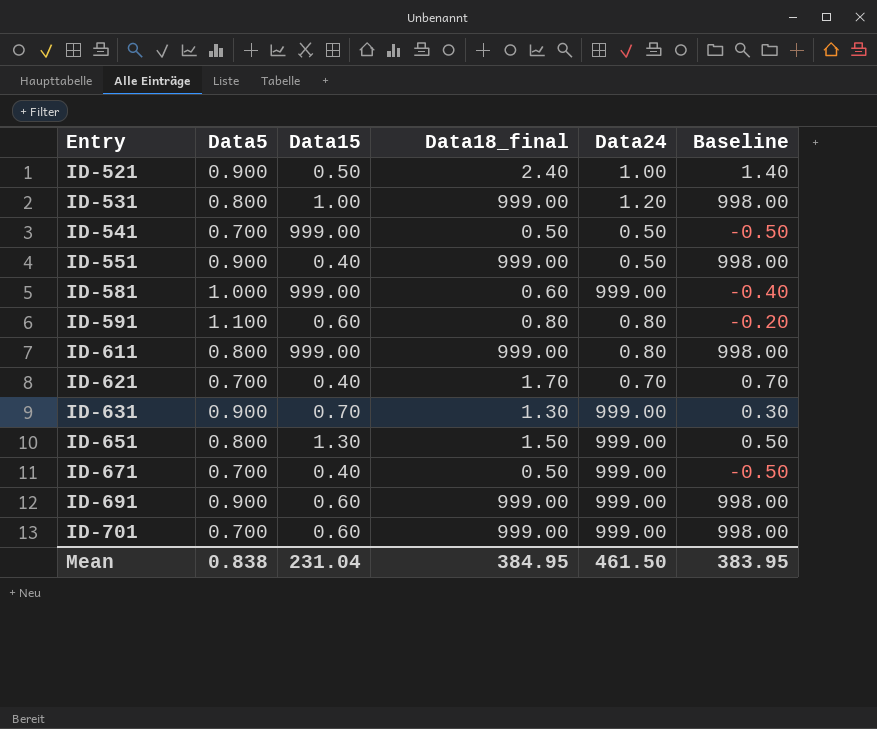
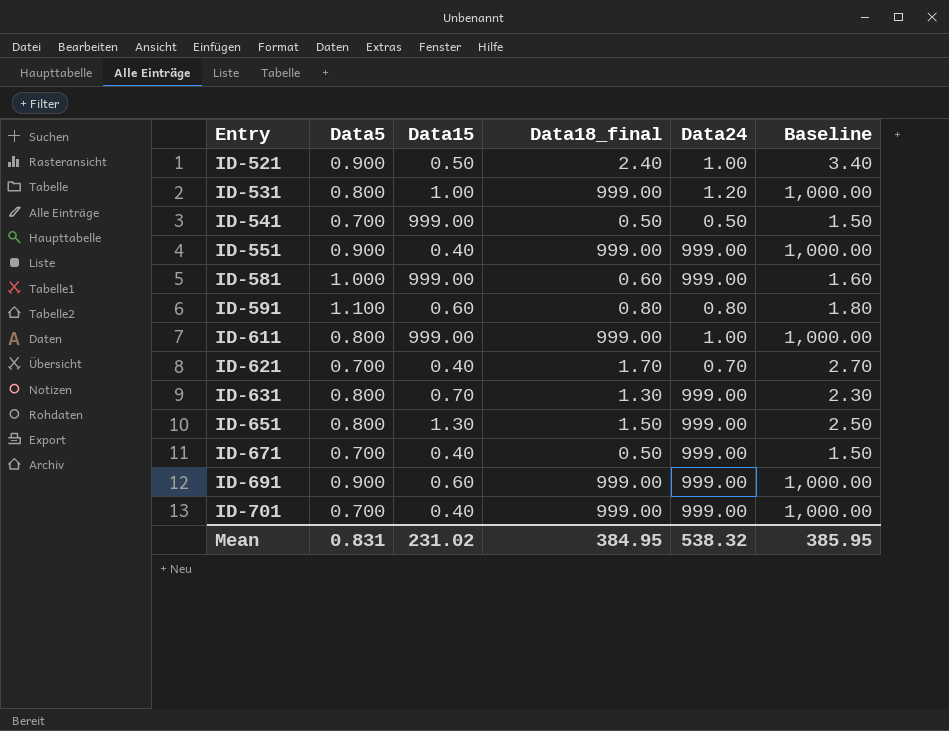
column Baseline | formula: [Data18_final] - 1 -> [Data18_final] + 1
ID-551 | Data24: 0.50 -> 999.00
ID-611 | Data24: 0.80 -> 1.00
ID-631 | Data5: 0.900 -> 0.800
ID-701 | Data15: 0.60 -> 0.40
Mean | Data5: 0.838 -> 0.831
Mean | Data15: 231.04 -> 231.02
Mean | Data24: 461.50 -> 538.32
Mean | Baseline: 383.95 -> 385.95

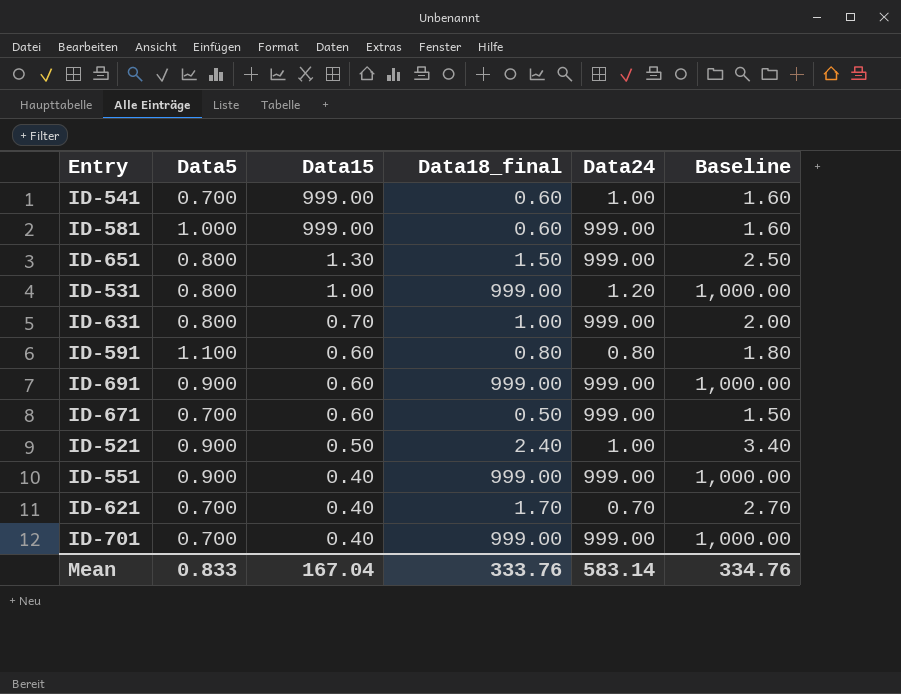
row order: Entry ascending -> Data15 descending
row ID-611: 0.800 | 999.00 | 999.00 | 1.00 | 1,000.00 -> none
ID-541 | Data18_final: 0.50 -> 0.60
ID-541 | Data24: 0.50 -> 1.00
ID-541 | Baseline: 1.50 -> 1.60
ID-631 | Data18_final: 1.30 -> 1.00
ID-631 | Baseline: 2.30 -> 2.00
ID-671 | Data15: 0.40 -> 0.60
Mean | Data5: 0.831 -> 0.833
Mean | Data15: 231.02 -> 167.04
Mean | Data18_final: 384.95 -> 333.76
Mean | Data24: 538.32 -> 583.14
Mean | Baseline: 385.95 -> 334.76

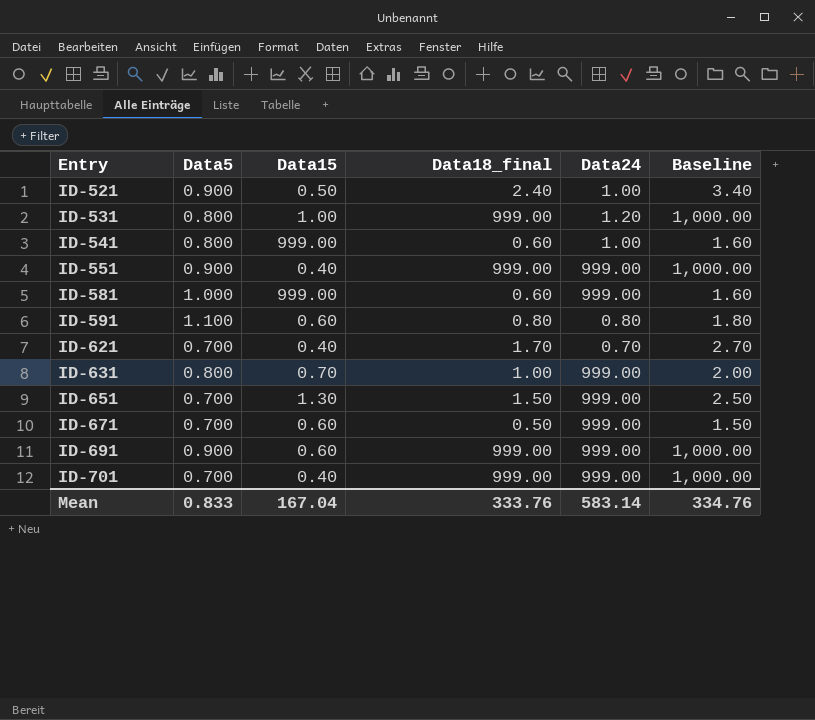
row order: Data15 descending -> Entry ascending
ID-541 | Data5: 0.700 -> 0.800
ID-651 | Data5: 0.800 -> 0.700

